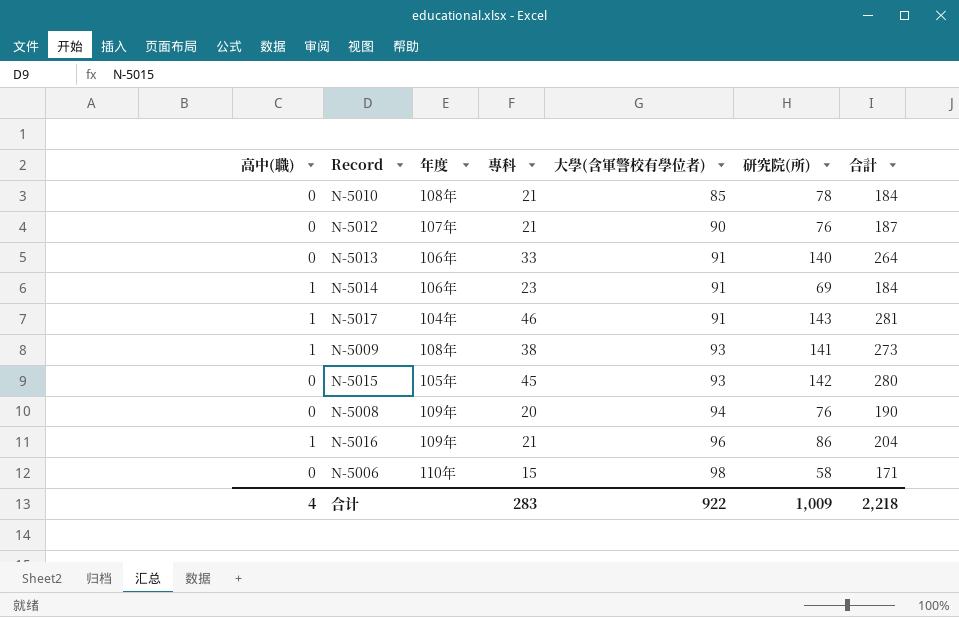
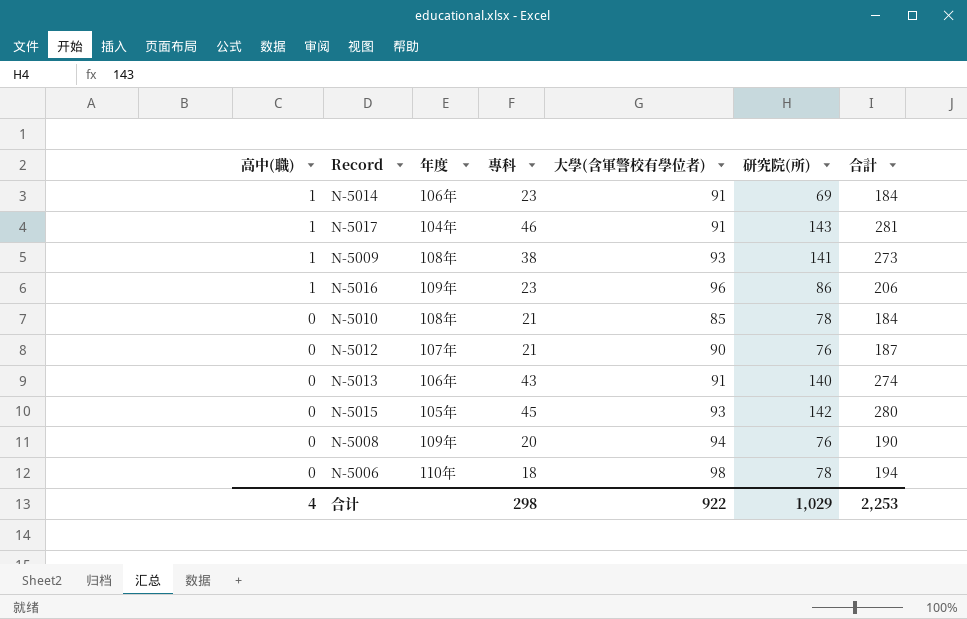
row order: 大學(含軍警校有學位者) ascending -> 高中(職) descending
N-5016 | 專科: 21 -> 23
N-5016 | 合計: 204 -> 206
N-5013 | 專科: 33 -> 43
N-5013 | 合計: 264 -> 274
N-5006 | 專科: 15 -> 18
N-5006 | 研究院(所): 58 -> 78
N-5006 | 合計: 171 -> 194
合计 | 專科: 283 -> 298
合计 | 研究院(所): 1,009 -> 1,029
合计 | 合計: 2,218 -> 2,253

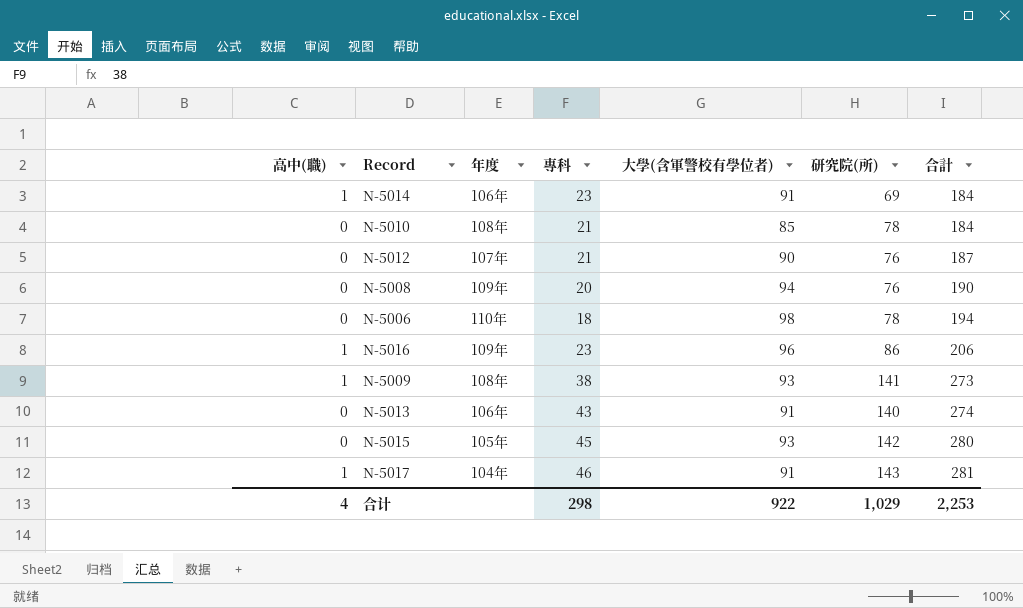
row order: 高中(職) descending -> 合計 ascending

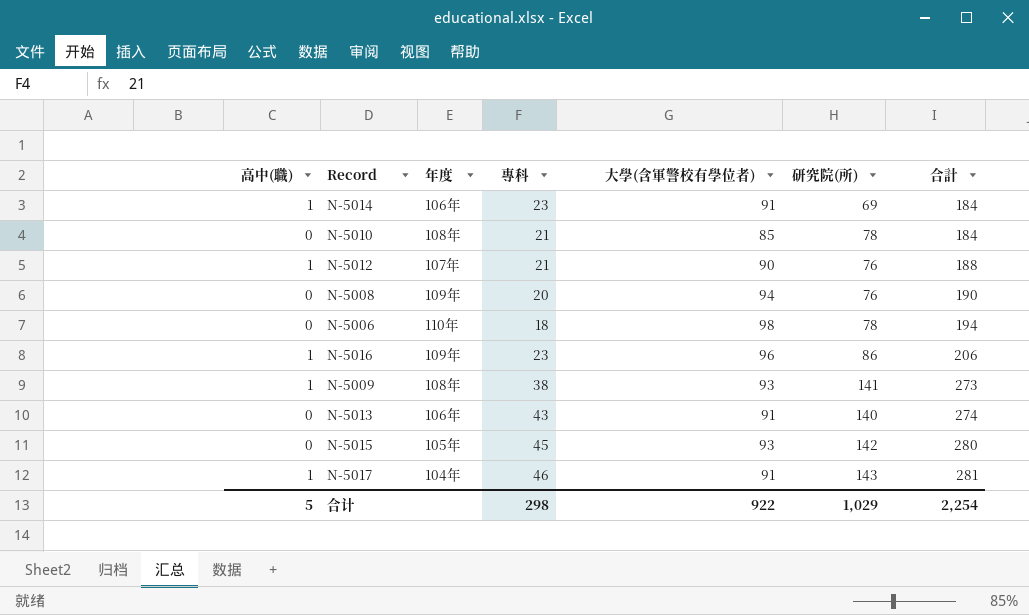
N-5012 | 高中(職): 0 -> 1
N-5012 | 合計: 187 -> 188
合计 | 高中(職): 4 -> 5
合计 | 合計: 2,253 -> 2,254

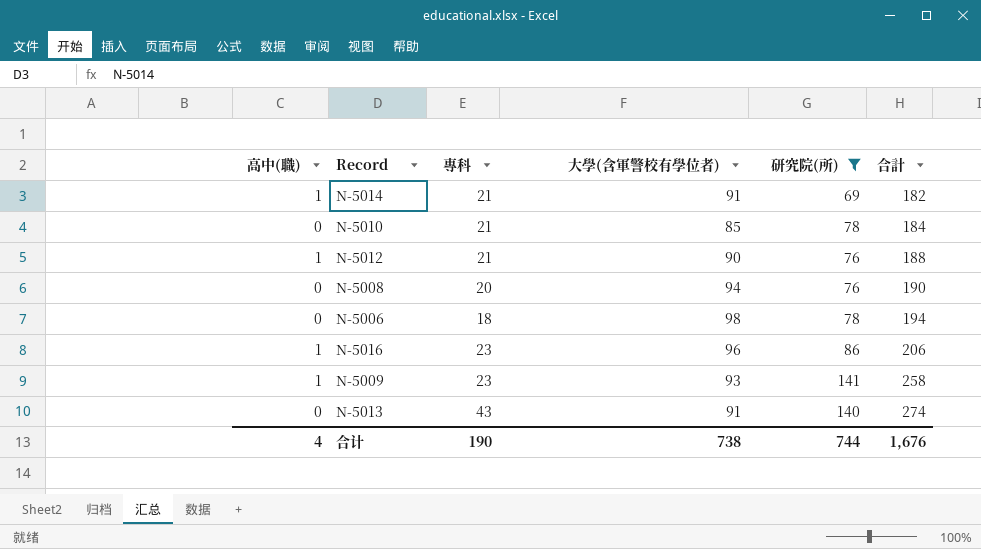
filter: none -> 研究院(所) <= 141
column 年度 | position: 3 -> none
N-5014 | 專科: 23 -> 21
N-5014 | 合計: 184 -> 182
N-5009 | 專科: 38 -> 23
N-5009 | 合計: 273 -> 258
合计 | 高中(職): 5 -> 4
合计 | 專科: 298 -> 190
合计 | 大學(含軍警校有學位者): 922 -> 738
合计 | 研究院(所): 1,029 -> 744
合计 | 合計: 2,254 -> 1,676

